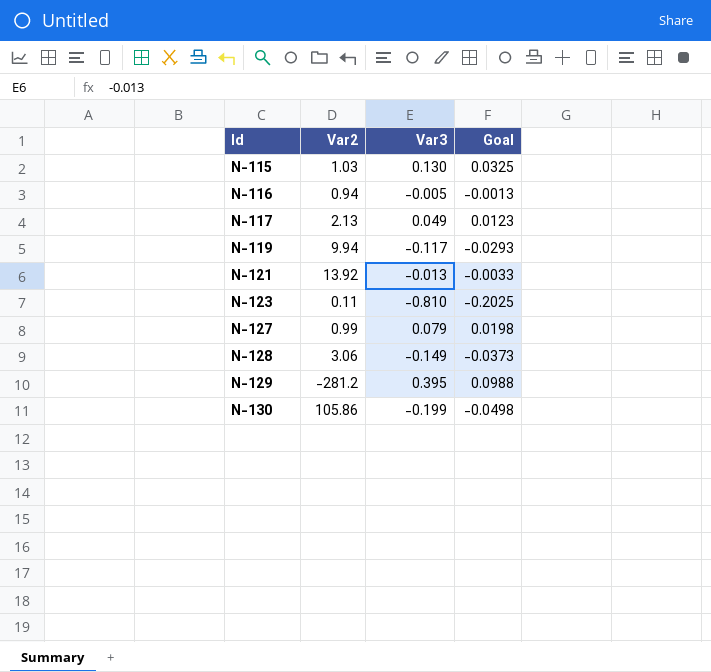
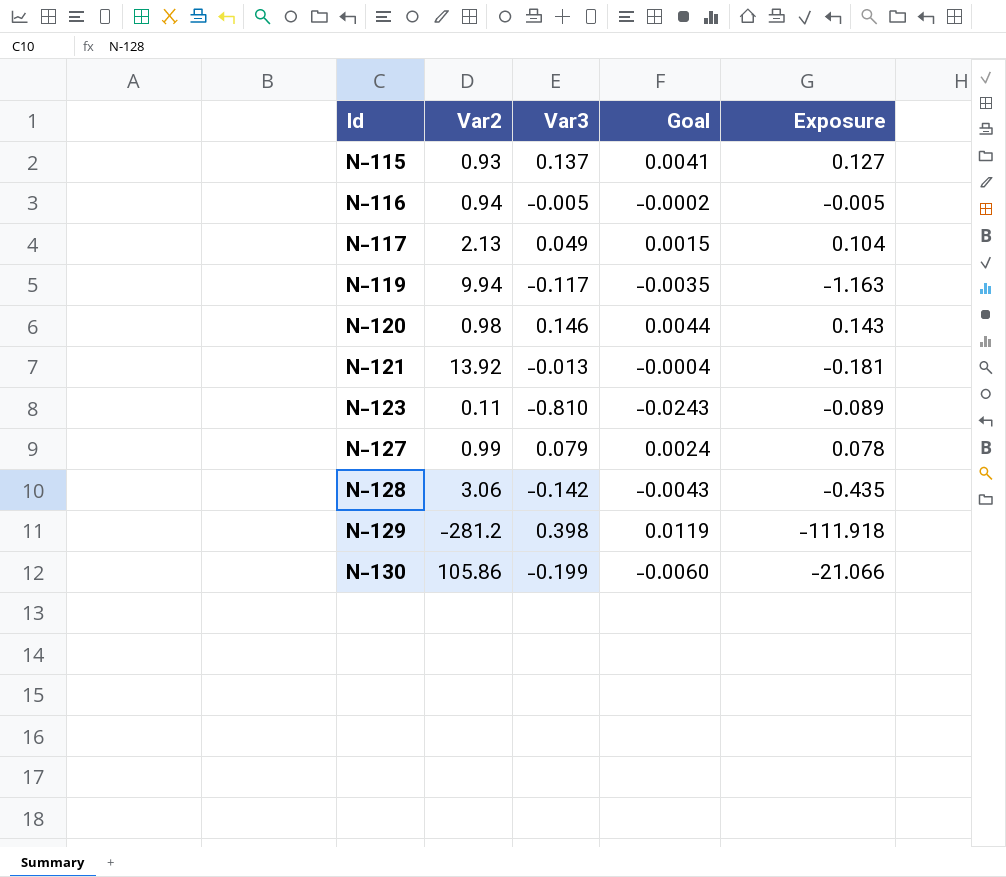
column Goal | formula: [Var3] * 0.25 -> [Var3] * 0.03
column Exposure | formula: none -> [Var2] * [Var3]
N-115 | Var2: 1.03 -> 0.93
N-115 | Var3: 0.130 -> 0.137
row N-120: none -> 0.98 | 0.146 | 0.0044 | 0.143
N-128 | Var3: -0.149 -> -0.142
N-129 | Var3: 0.395 -> 0.398

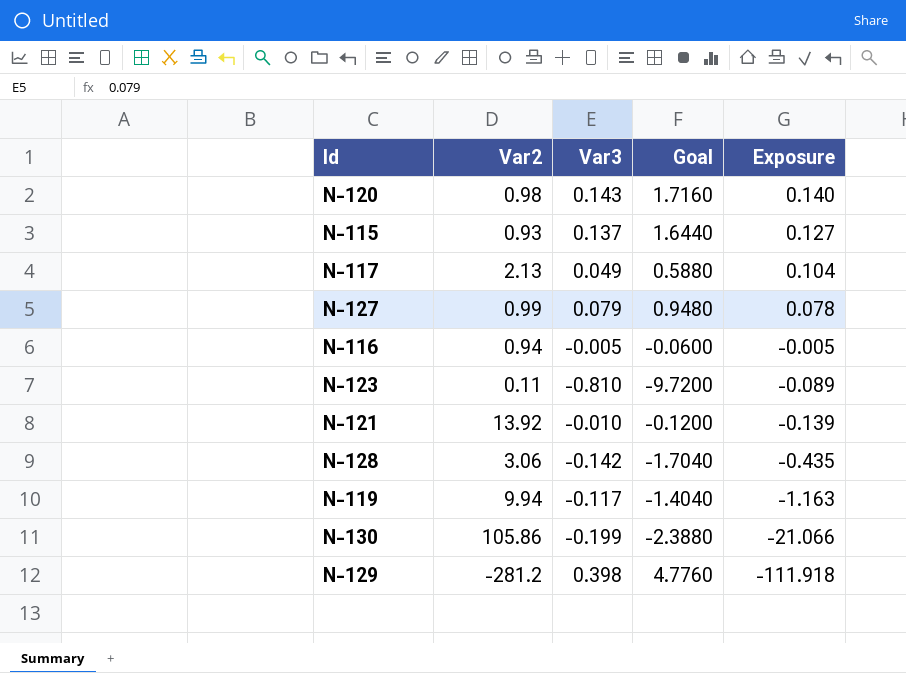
row order: Id ascending -> Exposure descending
column Goal | formula: [Var3] * 0.03 -> [Var3] * 12
N-120 | Var3: 0.146 -> 0.143
N-120 | Exposure: 0.143 -> 0.140
N-121 | Var3: -0.013 -> -0.010
N-121 | Exposure: -0.181 -> -0.139

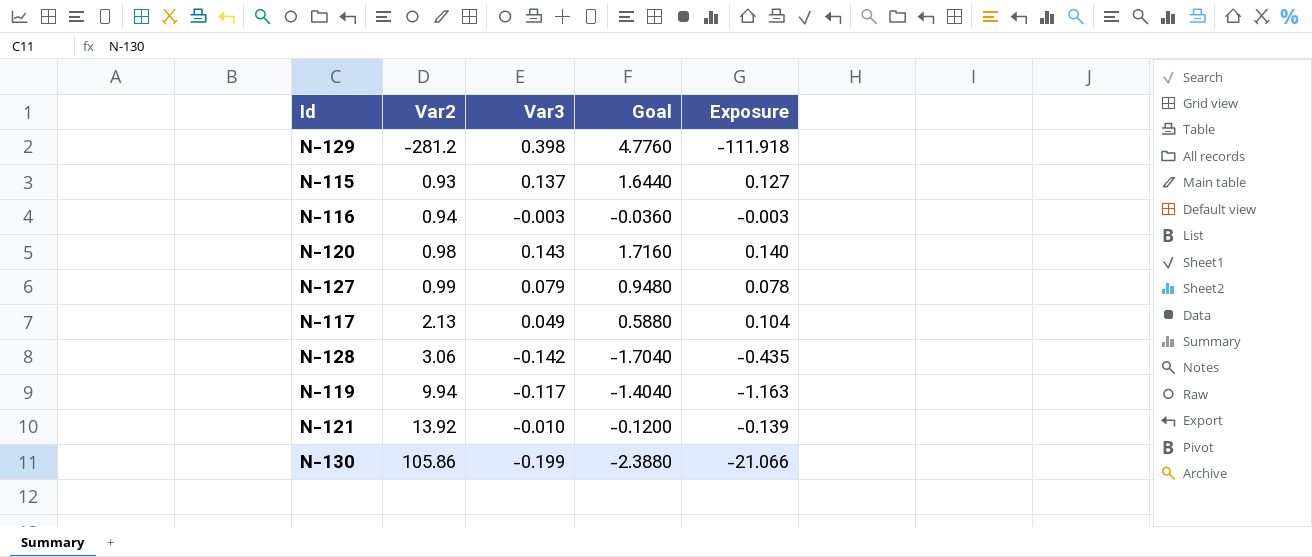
row order: Exposure descending -> Var2 ascending
row N-123: 0.11 | -0.810 | -9.7200 | -0.089 -> none
N-116 | Var3: -0.005 -> -0.003
N-116 | Goal: -0.0600 -> -0.0360
N-116 | Exposure: -0.005 -> -0.003

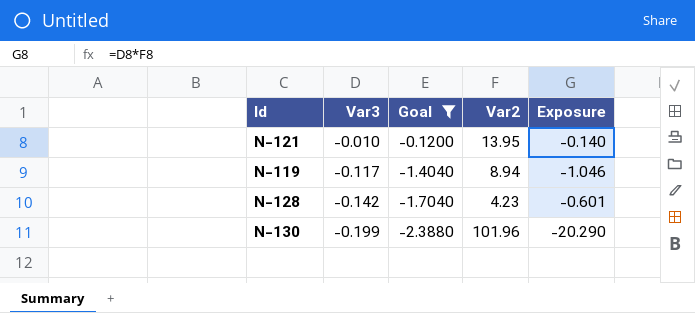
filter: none -> Goal <= -0.1200
row order: Var2 ascending -> Var3 descending
column Var2 | position: 2 -> 4
N-121 | Var2: 13.92 -> 13.95
N-121 | Exposure: -0.139 -> -0.140
N-119 | Var2: 9.94 -> 8.94
N-119 | Exposure: -1.163 -> -1.046
N-128 | Var2: 3.06 -> 4.23
N-128 | Exposure: -0.435 -> -0.601
N-130 | Var2: 105.86 -> 101.96
N-130 | Exposure: -21.066 -> -20.290

